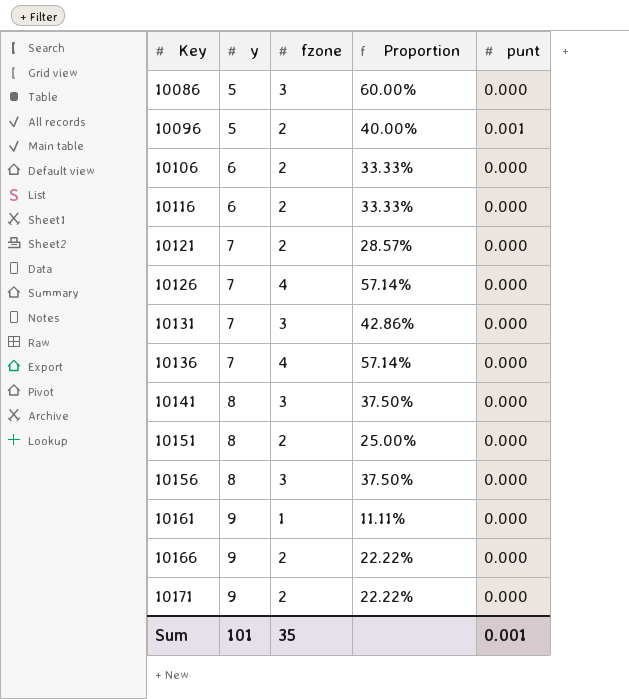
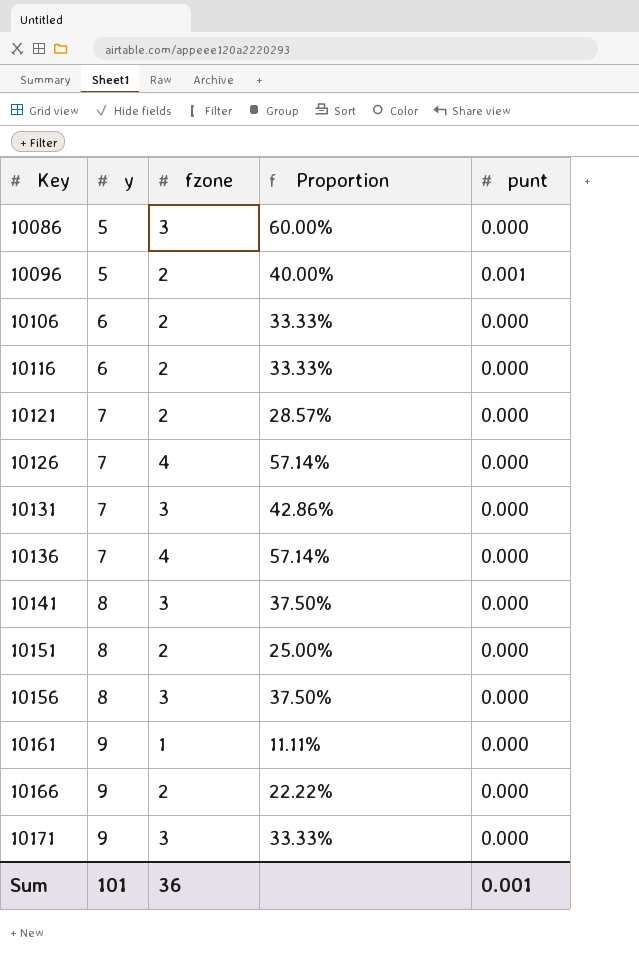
10171 | fzone: 2 -> 3
10171 | Proportion: 22.22% -> 33.33%
Sum | fzone: 35 -> 36

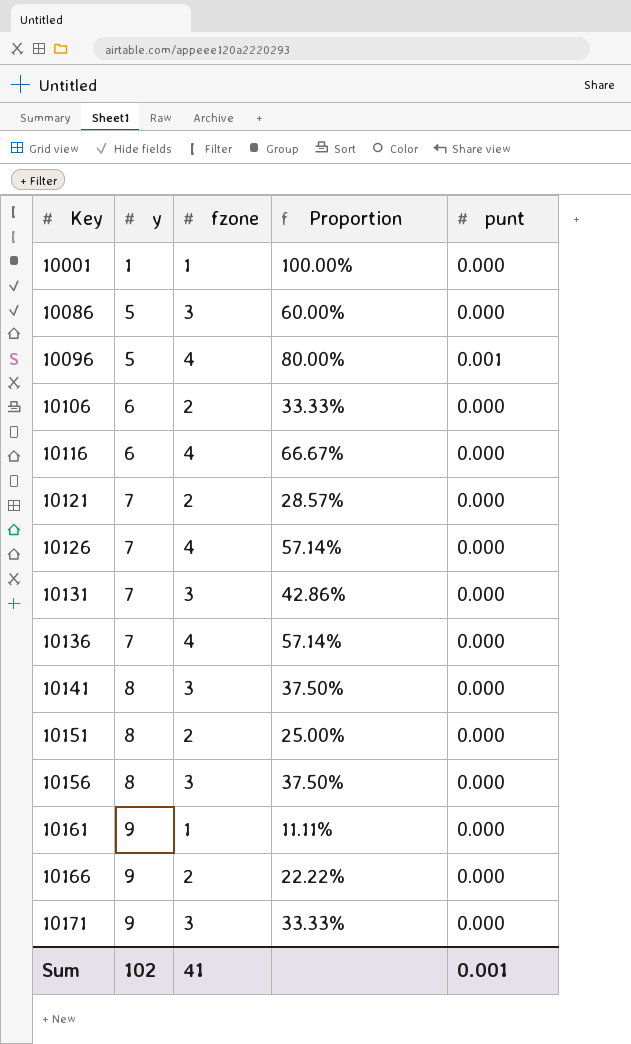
row 10001: none -> 1 | 1 | 100.00% | 0.000
10096 | fzone: 2 -> 4
10096 | Proportion: 40.00% -> 80.00%
10116 | fzone: 2 -> 4
10116 | Proportion: 33.33% -> 66.67%
Sum | y: 101 -> 102
Sum | fzone: 36 -> 41

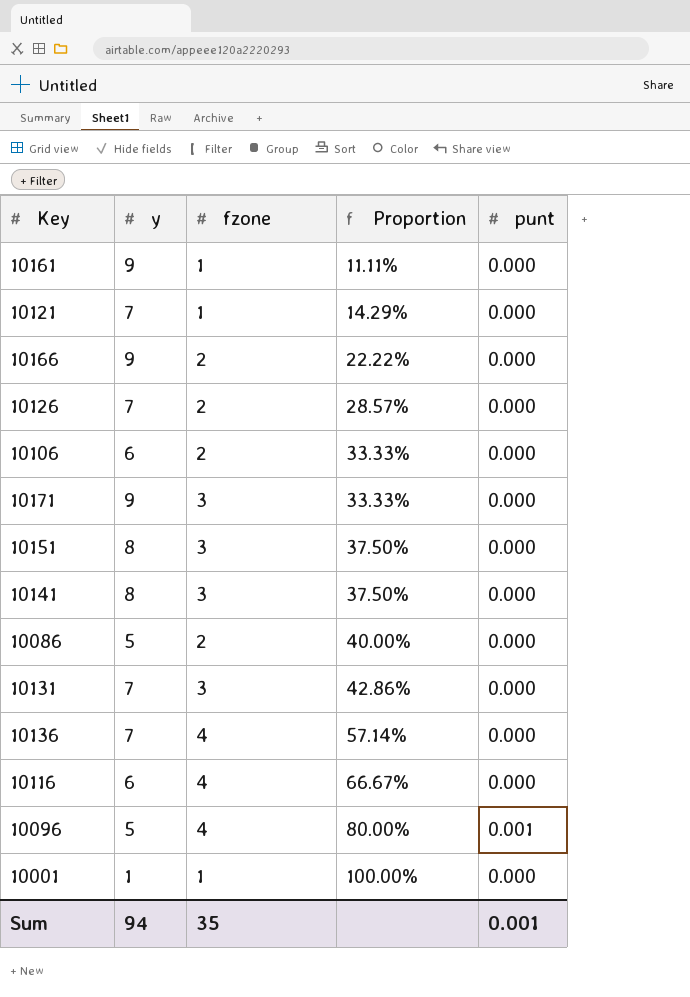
row order: Key ascending -> Proportion ascending
row 10156: 8 | 3 | 37.50% | 0.000 -> none
10121 | fzone: 2 -> 1
10121 | Proportion: 28.57% -> 14.29%
10126 | fzone: 4 -> 2
10126 | Proportion: 57.14% -> 28.57%
10151 | fzone: 2 -> 3
10151 | Proportion: 25.00% -> 37.50%
10086 | fzone: 3 -> 2
10086 | Proportion: 60.00% -> 40.00%
Sum | y: 102 -> 94
Sum | fzone: 41 -> 35

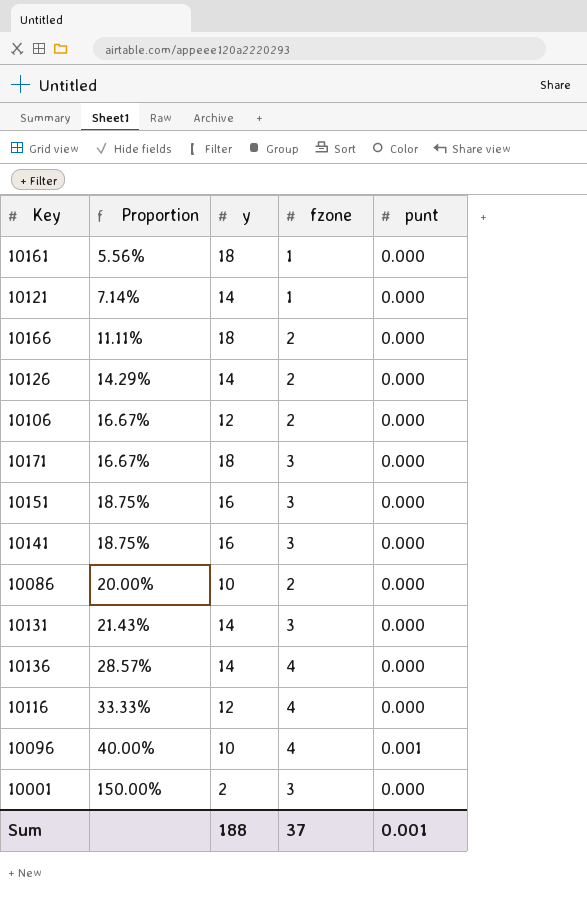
column Proportion | position: 4 -> 2
10161 | Proportion: 11.11% -> 5.56%
10161 | y: 9 -> 18
10121 | Proportion: 14.29% -> 7.14%
10121 | y: 7 -> 14
10166 | Proportion: 22.22% -> 11.11%
10166 | y: 9 -> 18
10126 | Proportion: 28.57% -> 14.29%
10126 | y: 7 -> 14
10106 | Proportion: 33.33% -> 16.67%
10106 | y: 6 -> 12
10171 | Proportion: 33.33% -> 16.67%
10171 | y: 9 -> 18
10151 | Proportion: 37.50% -> 18.75%
10151 | y: 8 -> 16
10141 | Proportion: 37.50% -> 18.75%
10141 | y: 8 -> 16
10086 | Proportion: 40.00% -> 20.00%
10086 | y: 5 -> 10
10131 | Proportion: 42.86% -> 21.43%
10131 | y: 7 -> 14
10136 | Proportion: 57.14% -> 28.57%
10136 | y: 7 -> 14
10116 | Proportion: 66.67% -> 33.33%
10116 | y: 6 -> 12
10096 | Proportion: 80.00% -> 40.00%
10096 | y: 5 -> 10
10001 | Proportion: 100.00% -> 150.00%
10001 | y: 1 -> 2
10001 | fzone: 1 -> 3
Sum | y: 94 -> 188
Sum | fzone: 35 -> 37

